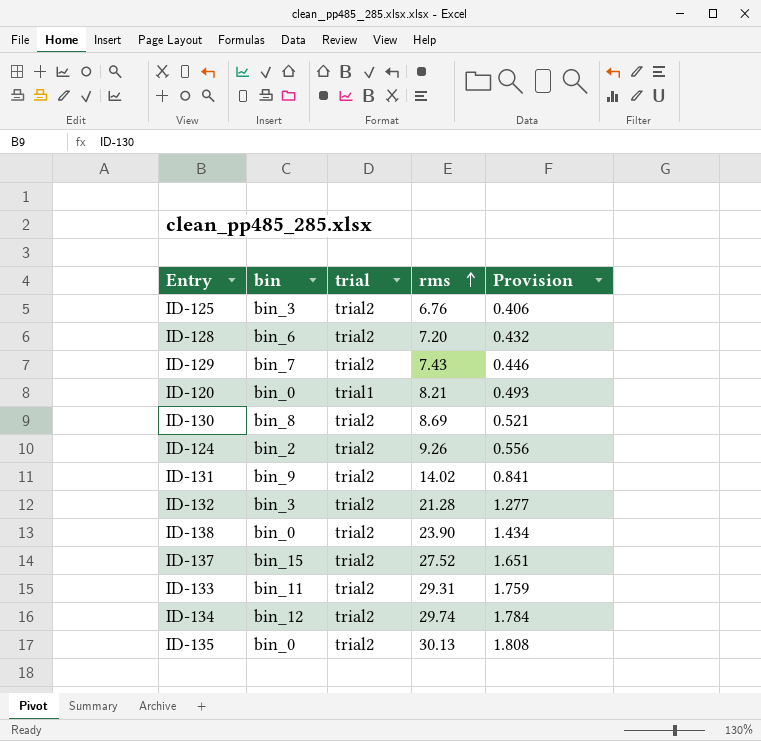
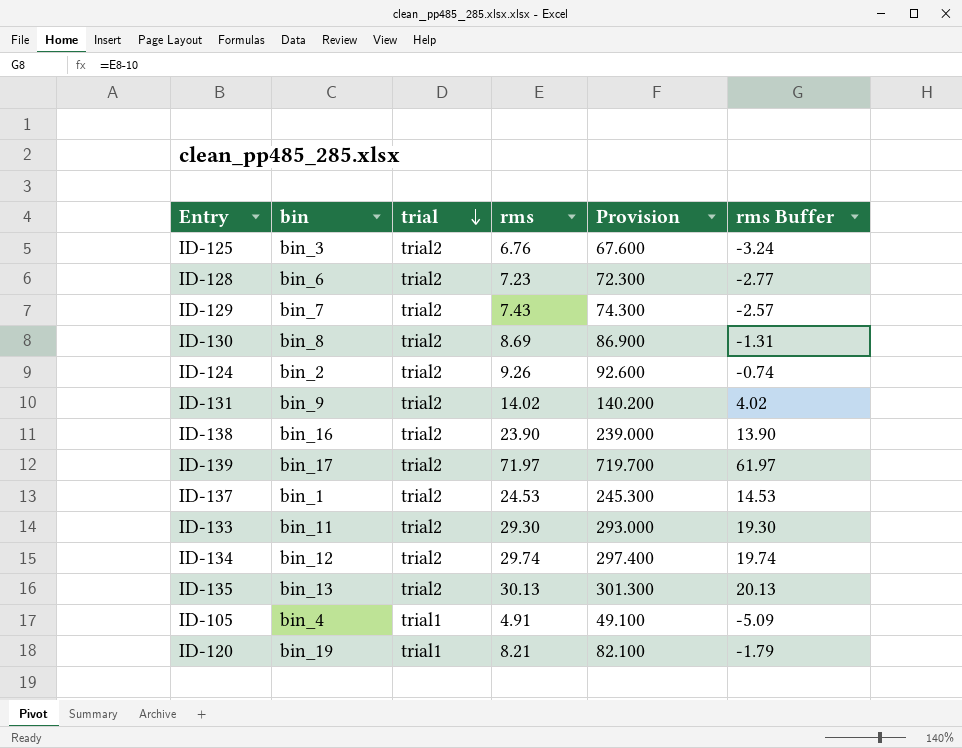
row order: rms ascending -> trial descending
column Provision | formula: [rms] * 0.06 -> [rms] * 10
column rms Buffer | formula: none -> [rms] - 10
row ID-132: bin_3 | trial2 | 21.28 | 1.277 -> none
ID-128 | rms: 7.20 -> 7.23
ID-138 | bin: bin_0 -> bin_16
row ID-139: none -> bin_17 | trial2 | 71.97 | 719.700 | 61.97
ID-137 | bin: bin_15 -> bin_1
ID-137 | rms: 27.52 -> 24.53
ID-133 | rms: 29.31 -> 29.30
ID-135 | bin: bin_0 -> bin_13
row ID-105: none -> bin_4 | trial1 | 4.91 | 49.100 | -5.09
ID-120 | bin: bin_0 -> bin_19

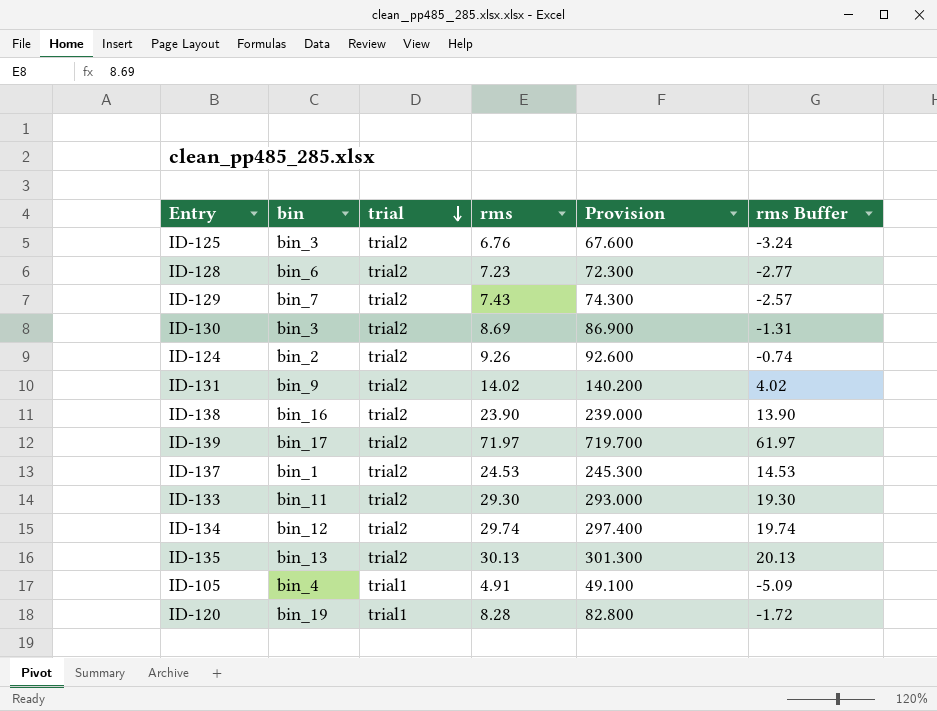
ID-130 | bin: bin_8 -> bin_3
ID-120 | rms: 8.21 -> 8.28
ID-120 | Provision: 82.100 -> 82.800
ID-120 | rms Buffer: -1.79 -> -1.72

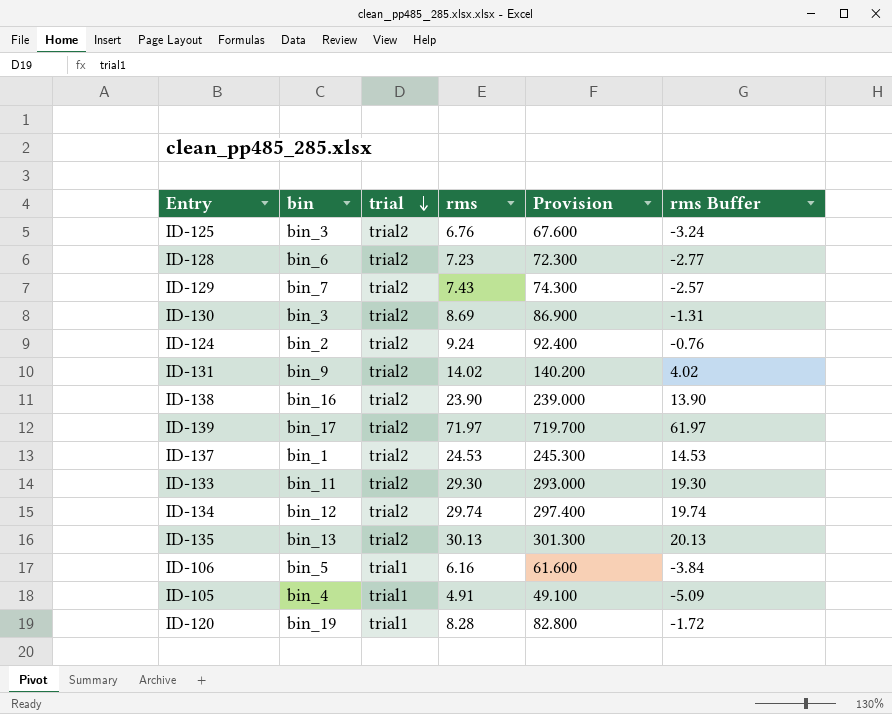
ID-124 | rms: 9.26 -> 9.24
ID-124 | Provision: 92.600 -> 92.400
ID-124 | rms Buffer: -0.74 -> -0.76
row ID-106: none -> bin_5 | trial1 | 6.16 | 61.600 | -3.84

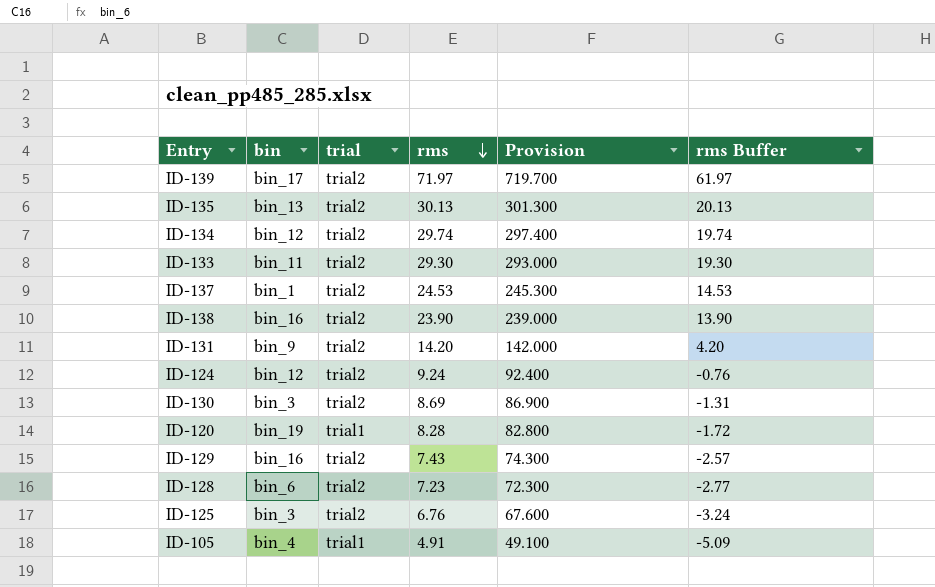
row order: trial descending -> rms descending
row ID-106: bin_5 | trial1 | 6.16 | 61.600 | -3.84 -> none
ID-131 | rms: 14.02 -> 14.20
ID-131 | Provision: 140.200 -> 142.000
ID-131 | rms Buffer: 4.02 -> 4.20
ID-124 | bin: bin_2 -> bin_12
ID-129 | bin: bin_7 -> bin_16

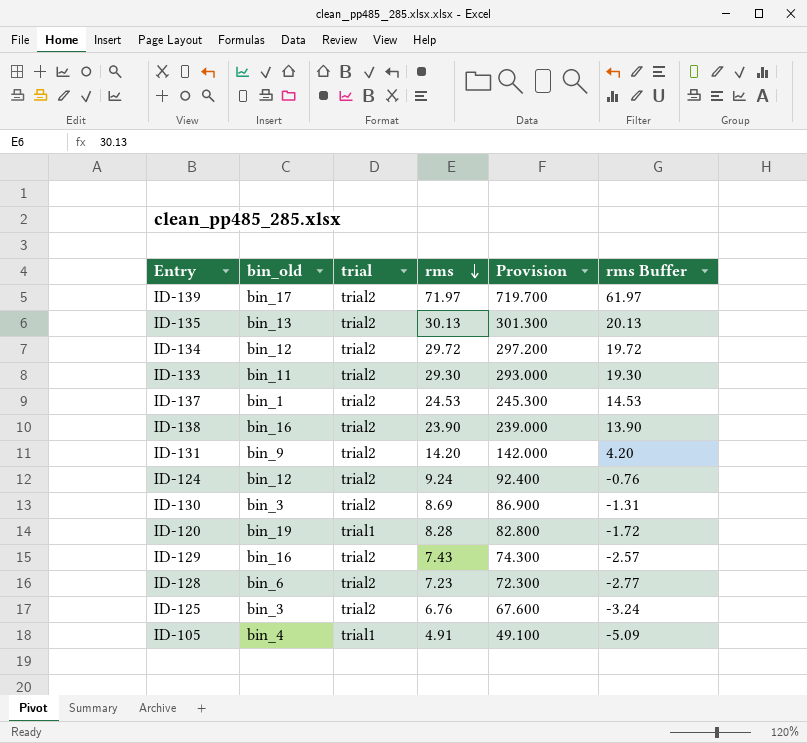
column name: bin -> bin_old
ID-134 | rms: 29.74 -> 29.72
ID-134 | Provision: 297.400 -> 297.200
ID-134 | rms Buffer: 19.74 -> 19.72

